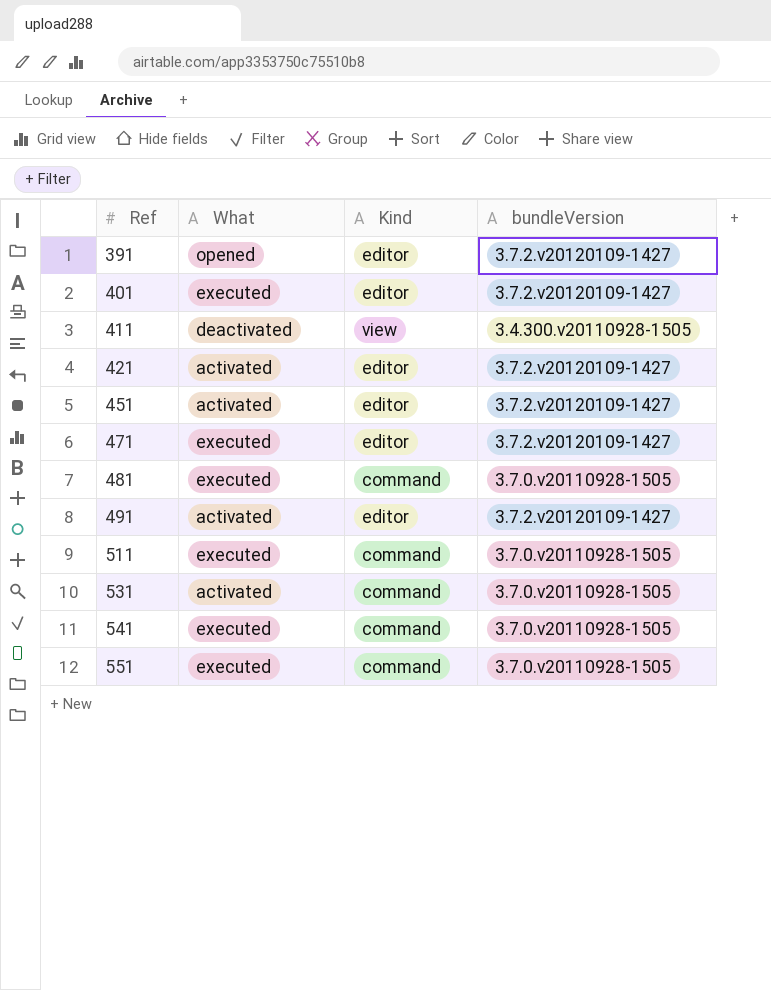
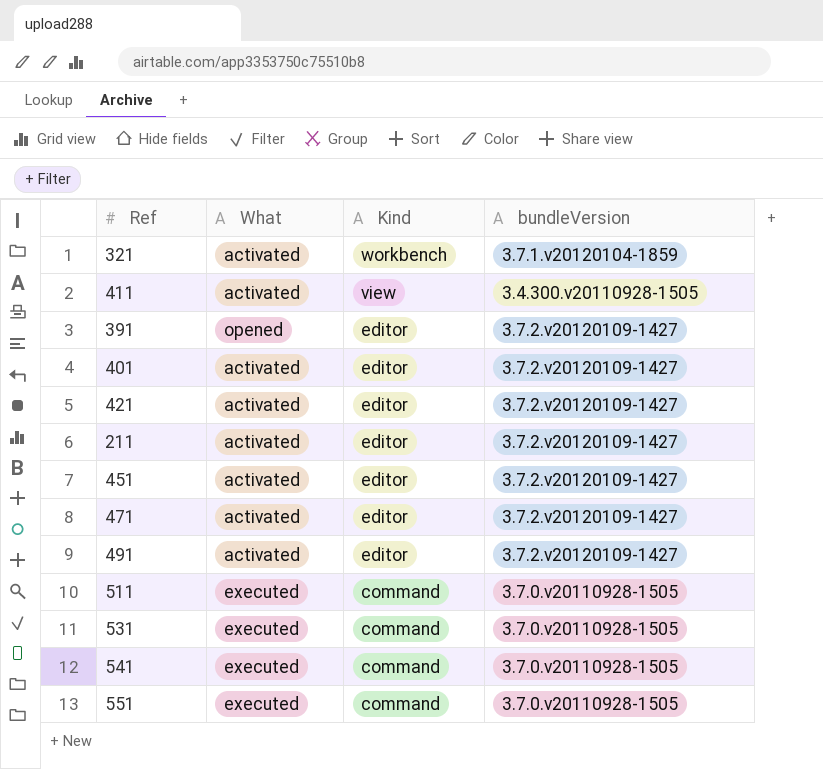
row order: Ref ascending -> Kind descending
row 481: executed | command | 3.7.0.v20110928-1505 -> none
row 321: none -> activated | workbench | 3.7.1.v20120104-1859
411 | What: deactivated -> activated
401 | What: executed -> activated
row 211: none -> activated | editor | 3.7.2.v20120109-1427
471 | What: executed -> activated
531 | What: activated -> executed

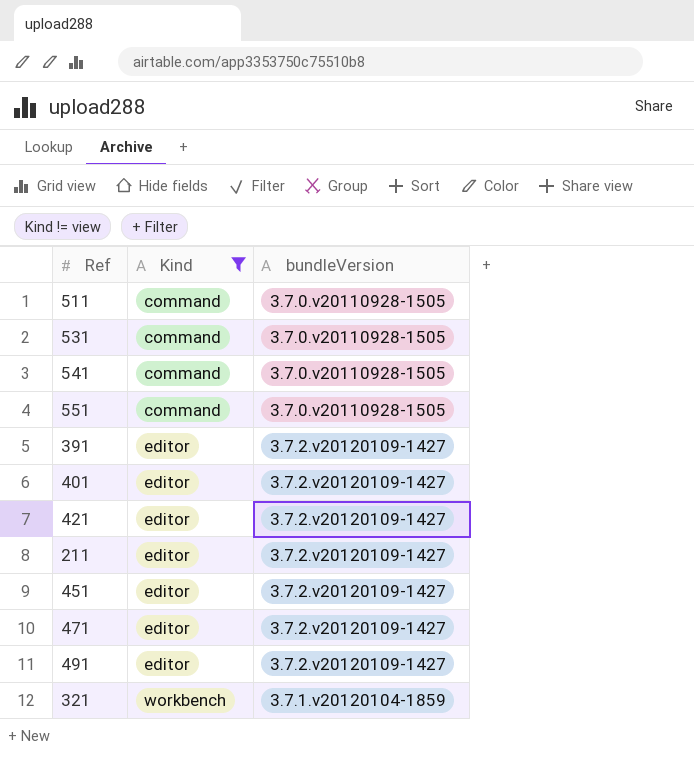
filter: none -> Kind != view
row order: Kind descending -> Kind ascending
column What | position: 2 -> none

